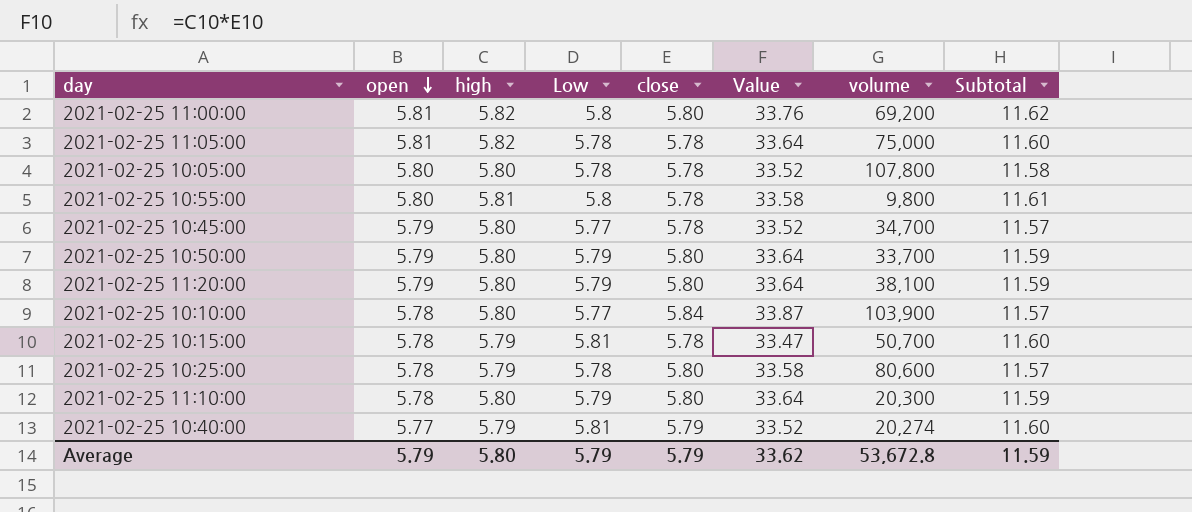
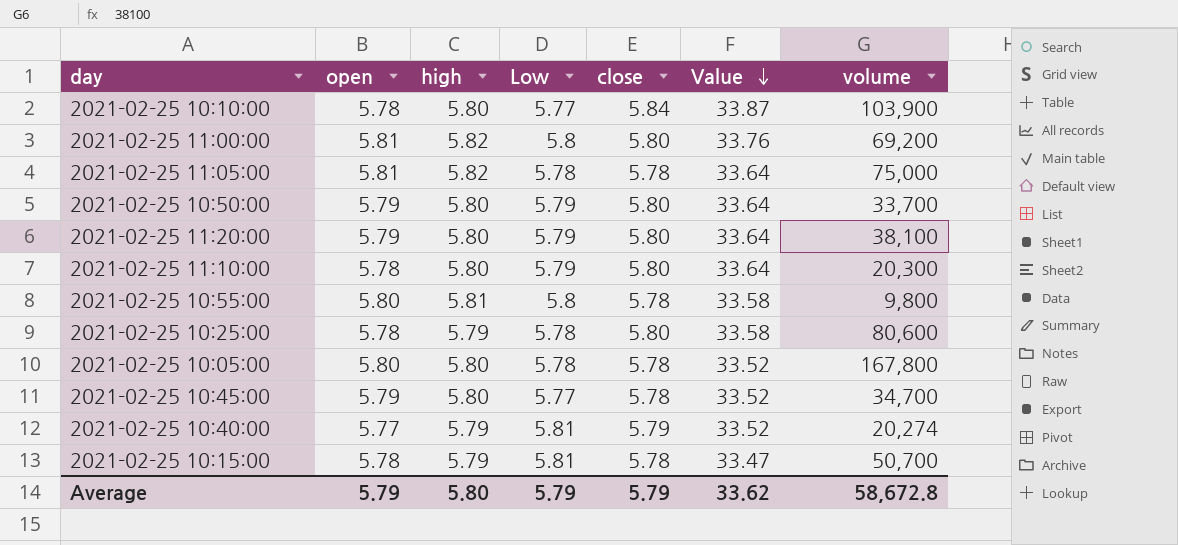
row order: open descending -> Value descending
column Subtotal | formula: [high] + [Low] -> none
2021-02-25 10:05:00 | volume: 107,800 -> 167,800
Average | volume: 53,672.8 -> 58,672.8

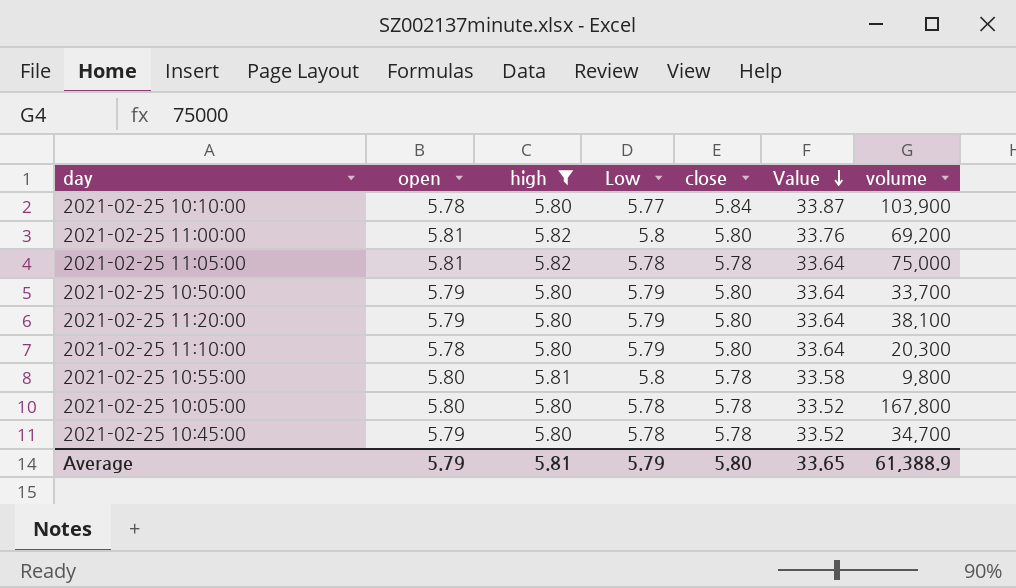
filter: none -> high != 5.79
2021-02-25 10:45:00 | Low: 5.77 -> 5.78
Average | high: 5.80 -> 5.81
Average | close: 5.79 -> 5.80
Average | Value: 33.62 -> 33.65
Average | volume: 58,672.8 -> 61,388.9

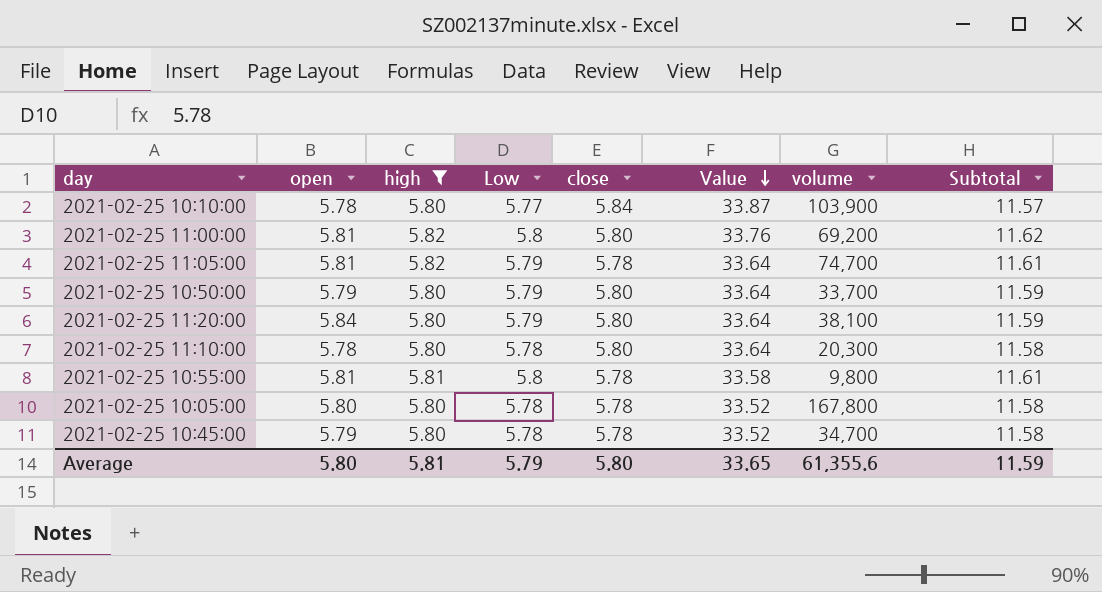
column Subtotal | formula: none -> [high] + [Low]
2021-02-25 11:05:00 | Low: 5.78 -> 5.79
2021-02-25 11:05:00 | volume: 75,000 -> 74,700
2021-02-25 11:20:00 | open: 5.79 -> 5.84
2021-02-25 11:10:00 | Low: 5.79 -> 5.78
2021-02-25 10:55:00 | open: 5.80 -> 5.81
Average | open: 5.79 -> 5.80
Average | volume: 61,388.9 -> 61,355.6

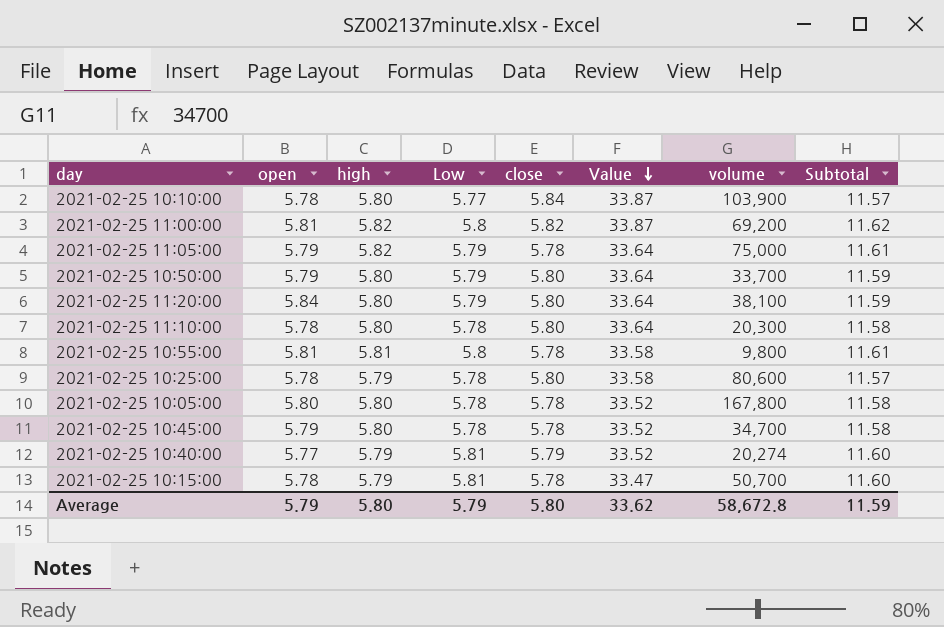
filter: high != 5.79 -> none
2021-02-25 11:00:00 | close: 5.80 -> 5.82
2021-02-25 11:00:00 | Value: 33.76 -> 33.87
2021-02-25 11:05:00 | open: 5.81 -> 5.79
2021-02-25 11:05:00 | volume: 74,700 -> 75,000
Average | open: 5.80 -> 5.79
Average | high: 5.81 -> 5.80
Average | Value: 33.65 -> 33.62
Average | volume: 61,355.6 -> 58,672.8

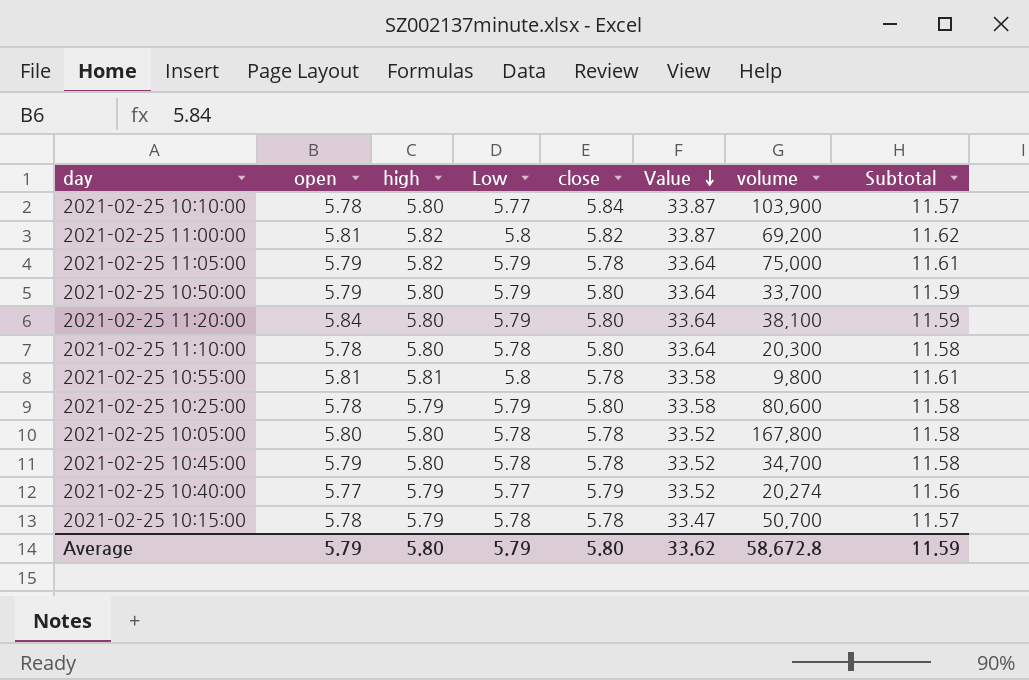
2021-02-25 10:25:00 | Low: 5.78 -> 5.79
2021-02-25 10:25:00 | Subtotal: 11.57 -> 11.58
2021-02-25 10:40:00 | Low: 5.81 -> 5.77
2021-02-25 10:40:00 | Subtotal: 11.60 -> 11.56
2021-02-25 10:15:00 | Low: 5.81 -> 5.78
2021-02-25 10:15:00 | Subtotal: 11.60 -> 11.57

